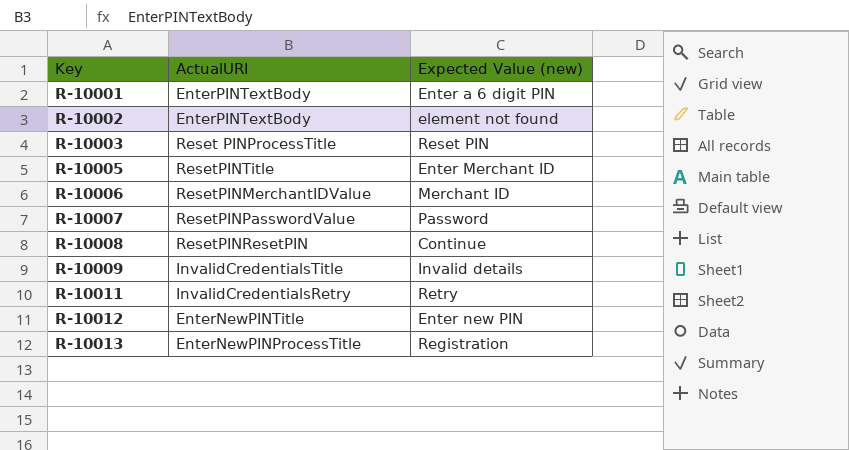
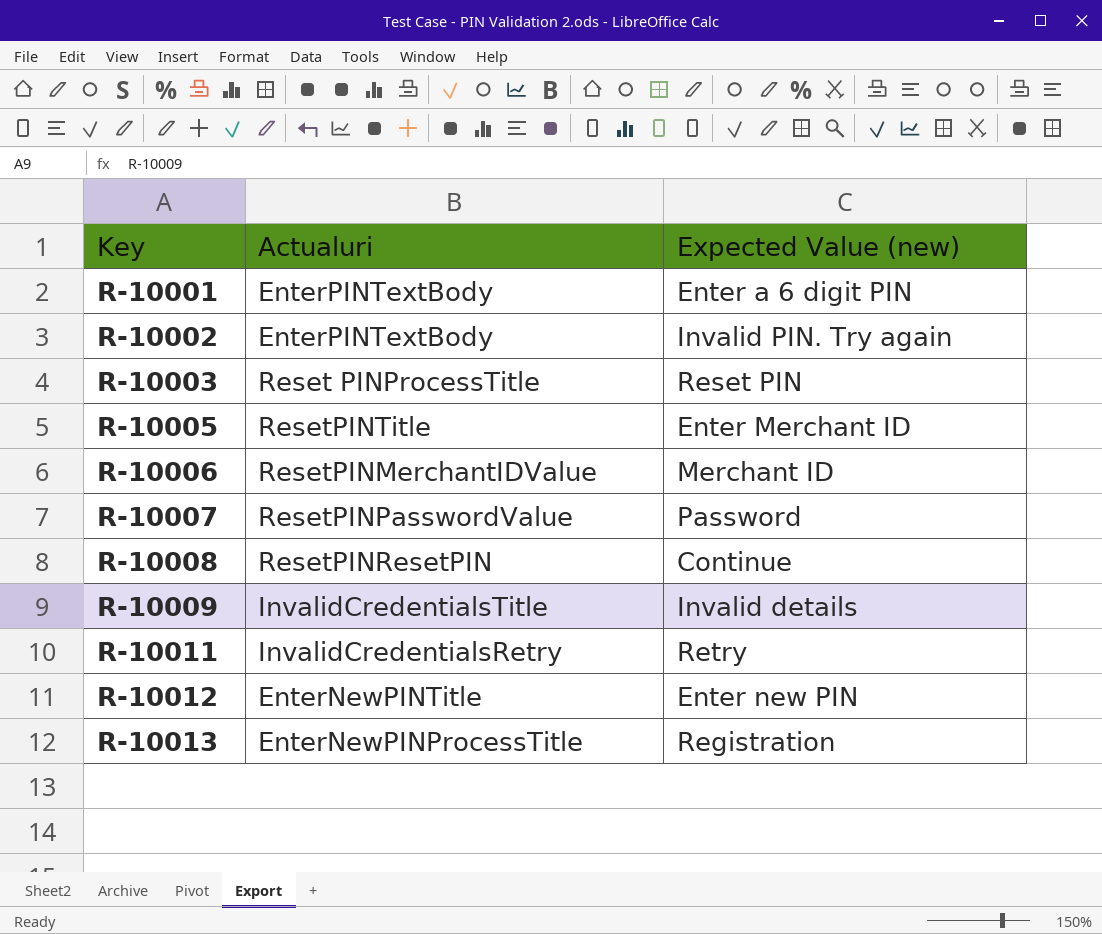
column name: ActualURI -> Actualuri
R-10002 | Expected Value (new): element not found -> Invalid PIN. Try again

